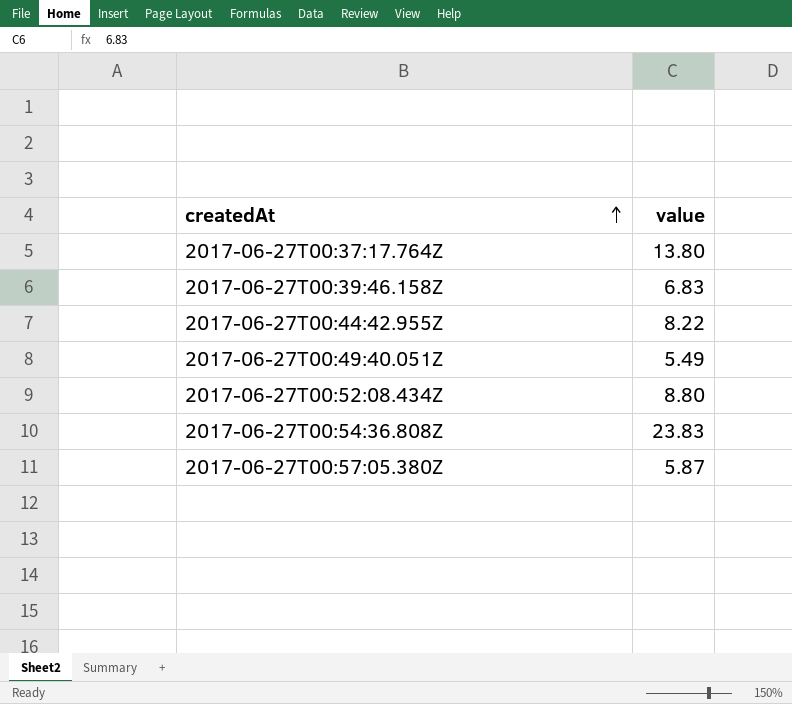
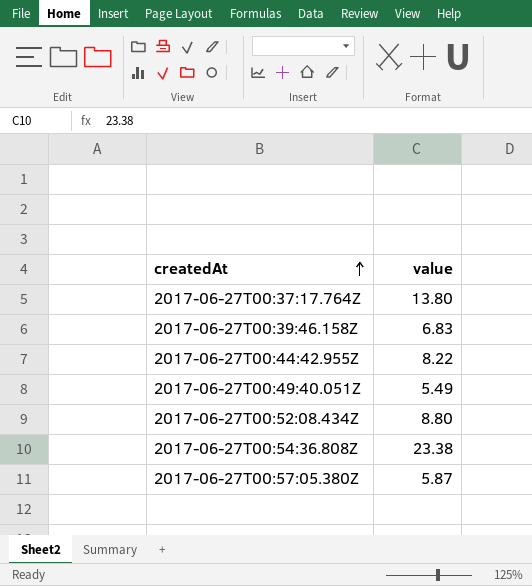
2017-06-27T00:54:36.808Z | value: 23.83 -> 23.38

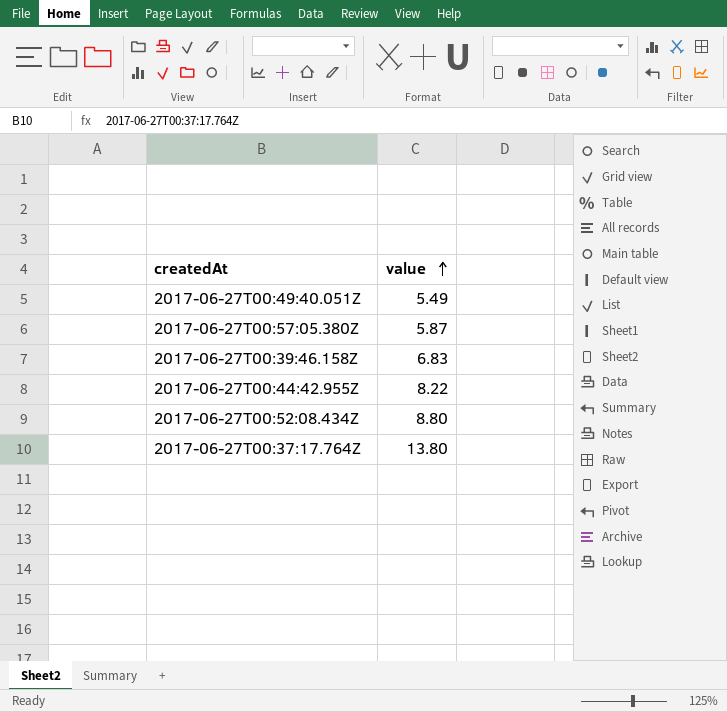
row order: createdAt ascending -> value ascending
row 2017-06-27T00:54:36.808Z: 23.38 -> none

